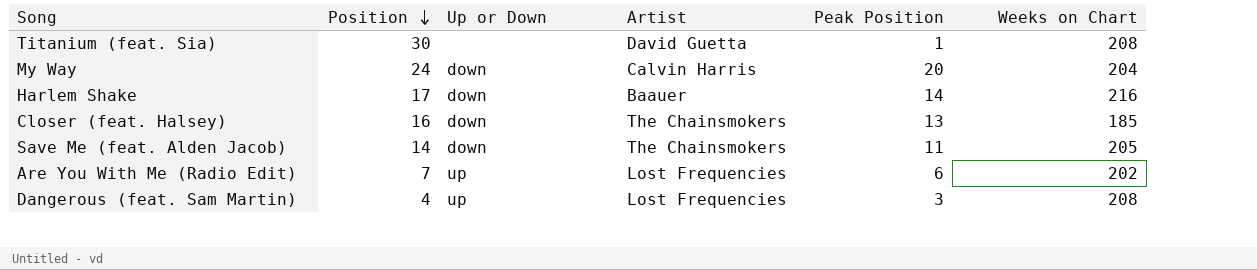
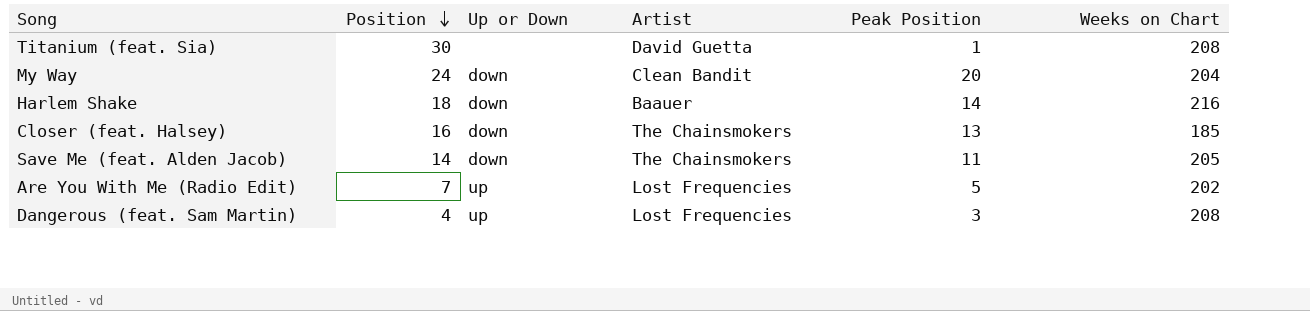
My Way | Artist: Calvin Harris -> Clean Bandit
Harlem Shake | Position: 17 -> 18
Are You With Me (Radio Edit) | Peak Position: 6 -> 5

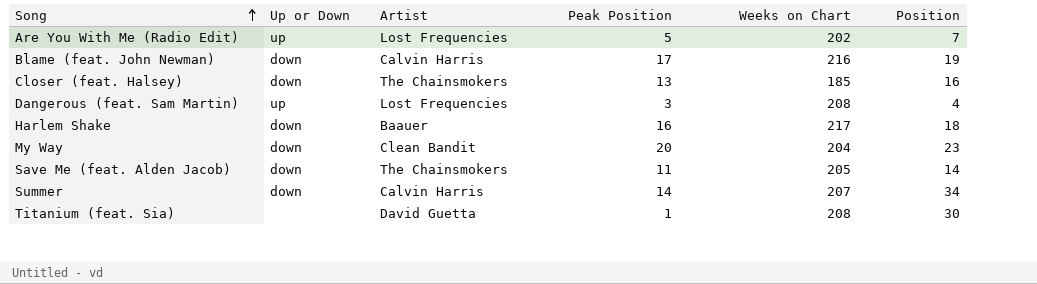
row order: Position descending -> Song ascending
column Position | position: 2 -> 6
row Blame (feat. John Newman): none -> down | Calvin Harris | 17 | 216 | 19
Harlem Shake | Peak Position: 14 -> 16
Harlem Shake | Weeks on Chart: 216 -> 217
My Way | Position: 24 -> 23
row Summer: none -> down | Calvin Harris | 14 | 207 | 34

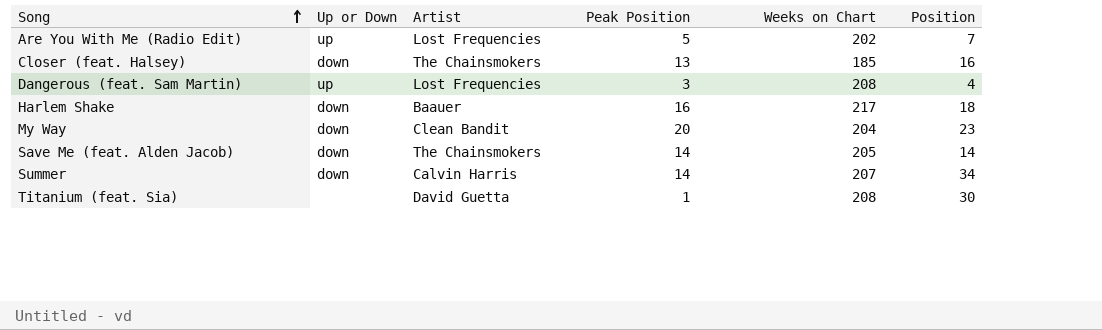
row Blame (feat. John Newman): down | Calvin Harris | 17 | 216 | 19 -> none
Save Me (feat. Alden Jacob) | Peak Position: 11 -> 14

